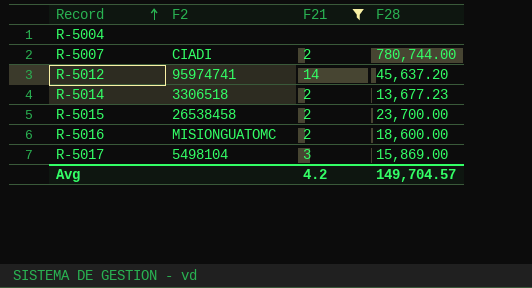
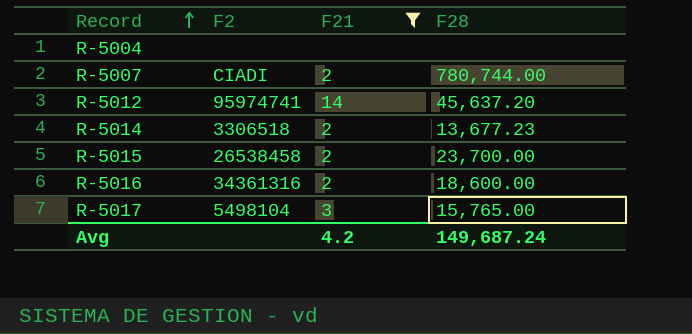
R-5016 | F2: MISIONGUATOMC -> 34361316
R-5017 | F28: 15,869.00 -> 15,765.00
Avg | F28: 149,704.57 -> 149,687.24

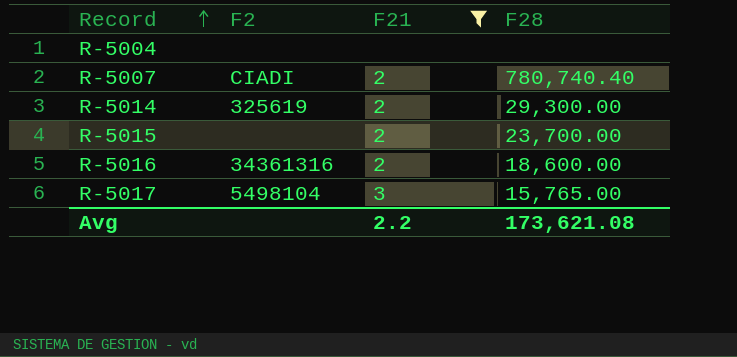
row R-5012: 95974741 | 14 | 45,637.20 -> none
R-5007 | F28: 780,744.00 -> 780,740.40
R-5014 | F2: 3306518 -> 325619
R-5014 | F28: 13,677.23 -> 29,300.00
R-5015 | F2: 26538458 -> none
Avg | F21: 4.2 -> 2.2
Avg | F28: 149,687.24 -> 173,621.08

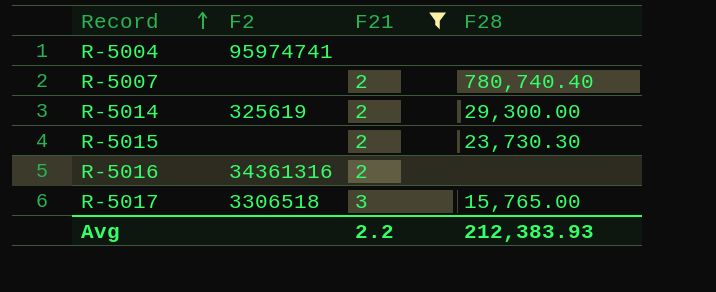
R-5004 | F2: none -> 95974741
R-5007 | F2: CIADI -> none
R-5015 | F28: 23,700.00 -> 23,730.30
R-5016 | F28: 18,600.00 -> none
R-5017 | F2: 5498104 -> 3306518
Avg | F28: 173,621.08 -> 212,383.93

